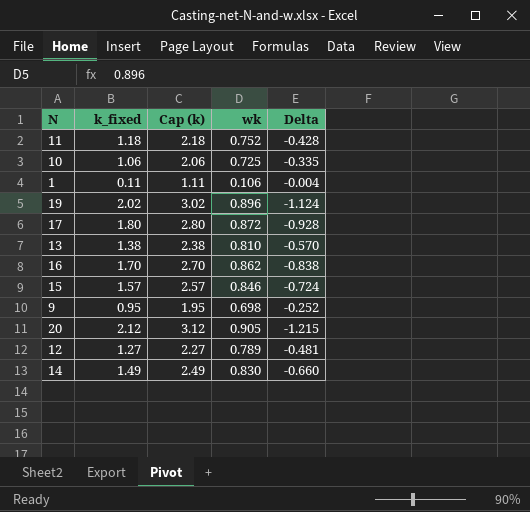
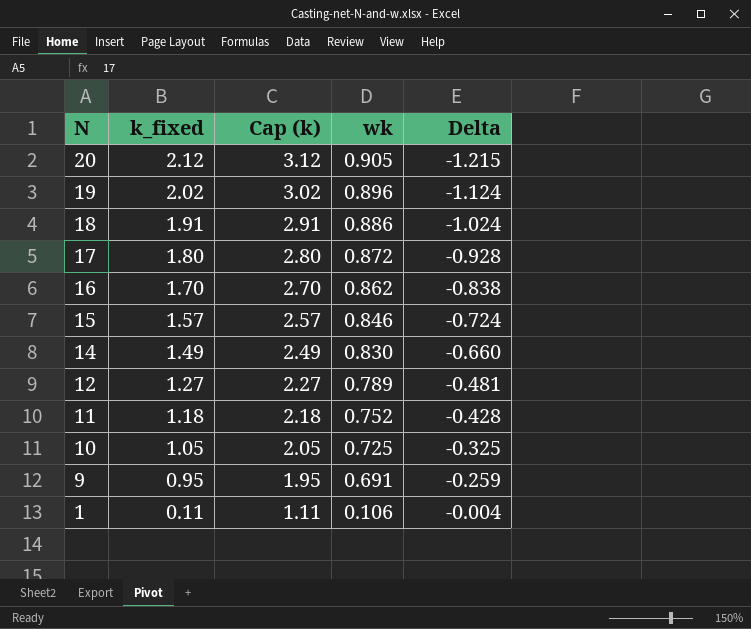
row order: none -> N descending
row 13: 1.38 | 2.38 | 0.810 | -0.570 -> none
row 18: none -> 1.91 | 2.91 | 0.886 | -1.024
10 | k_fixed: 1.06 -> 1.05
10 | Cap (k): 2.06 -> 2.05
10 | Delta: -0.335 -> -0.325
9 | wk: 0.698 -> 0.691
9 | Delta: -0.252 -> -0.259

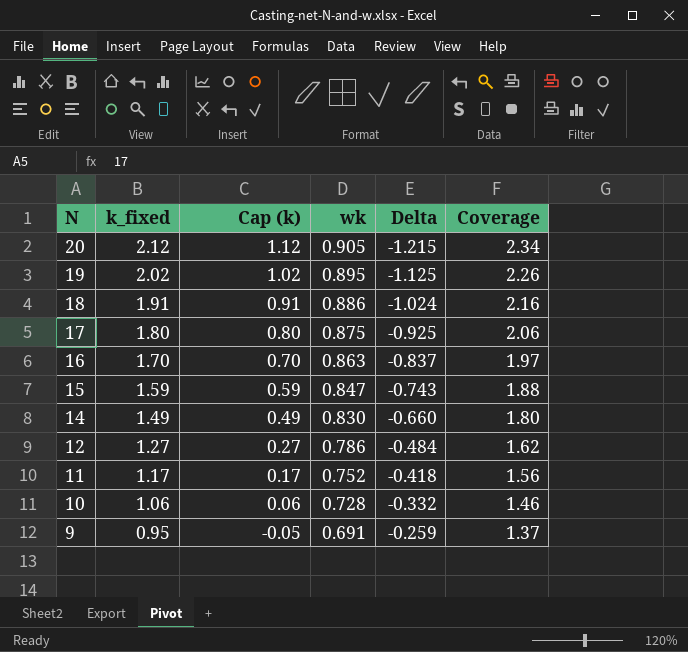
column Cap (k) | formula: [k_fixed] + 1 -> [k_fixed] - 1
column Coverage | formula: none -> [k_fixed] / [wk]
row 1: 0.11 | 1.11 | 0.106 | -0.004 -> none
19 | wk: 0.896 -> 0.895
19 | Delta: -1.124 -> -1.125
17 | wk: 0.872 -> 0.875
17 | Delta: -0.928 -> -0.925
16 | wk: 0.862 -> 0.863
16 | Delta: -0.838 -> -0.837
15 | k_fixed: 1.57 -> 1.59
15 | wk: 0.846 -> 0.847
15 | Delta: -0.724 -> -0.743
12 | wk: 0.789 -> 0.786
12 | Delta: -0.481 -> -0.484
11 | k_fixed: 1.18 -> 1.17
11 | Delta: -0.428 -> -0.418
10 | k_fixed: 1.05 -> 1.06
10 | wk: 0.725 -> 0.728
10 | Delta: -0.325 -> -0.332

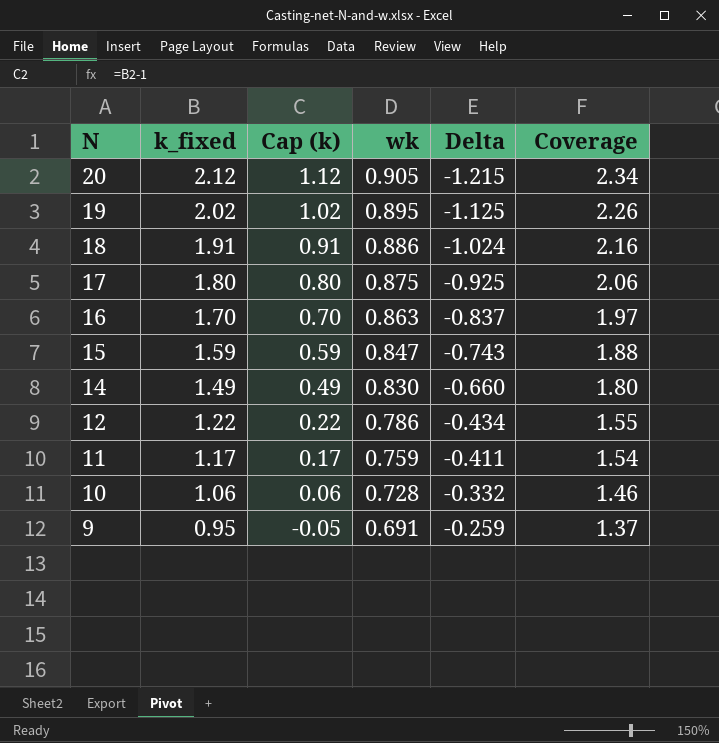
12 | k_fixed: 1.27 -> 1.22
12 | Cap (k): 0.27 -> 0.22
12 | Delta: -0.484 -> -0.434
12 | Coverage: 1.62 -> 1.55
11 | wk: 0.752 -> 0.759
11 | Delta: -0.418 -> -0.411
11 | Coverage: 1.56 -> 1.54

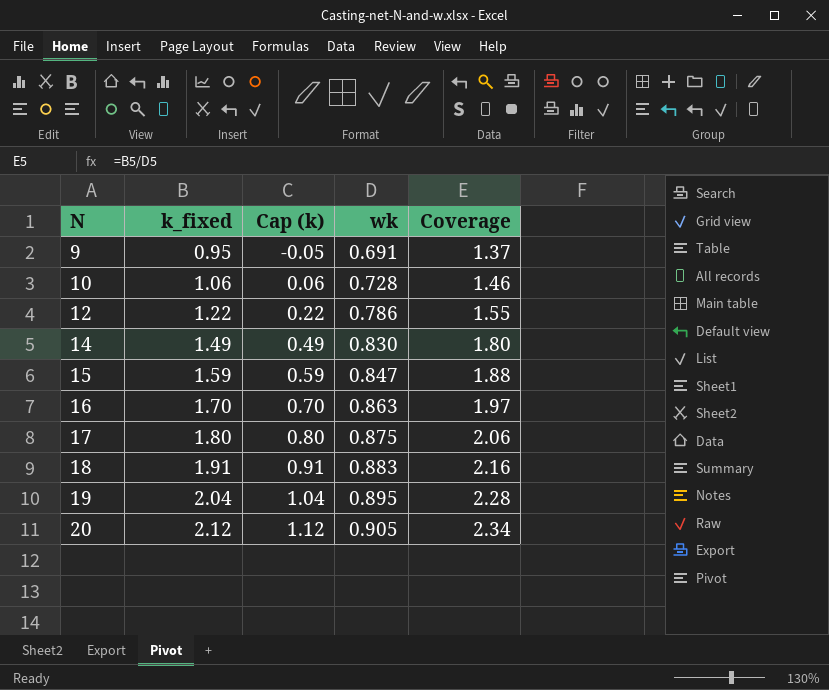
row order: N descending -> N ascending
column Delta | formula: [wk] - [k_fixed] -> none
row 11: 1.17 | 0.17 | 0.759 | -0.411 | 1.54 -> none
18 | wk: 0.886 -> 0.883
19 | k_fixed: 2.02 -> 2.04
19 | Cap (k): 1.02 -> 1.04
19 | Coverage: 2.26 -> 2.28

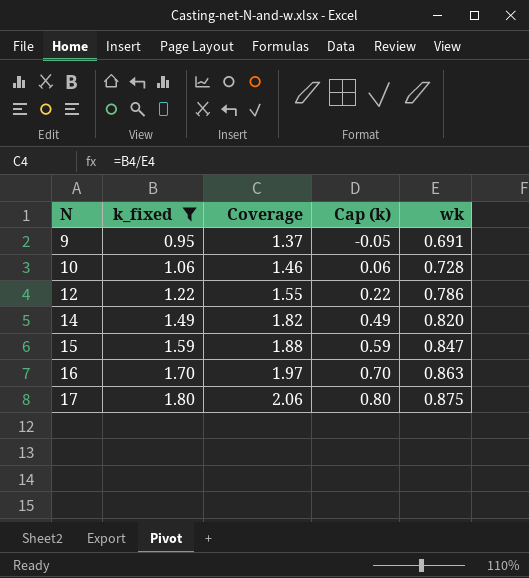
filter: none -> k_fixed <= 1.80
column Coverage | position: 5 -> 3
14 | Coverage: 1.80 -> 1.82
14 | wk: 0.830 -> 0.820

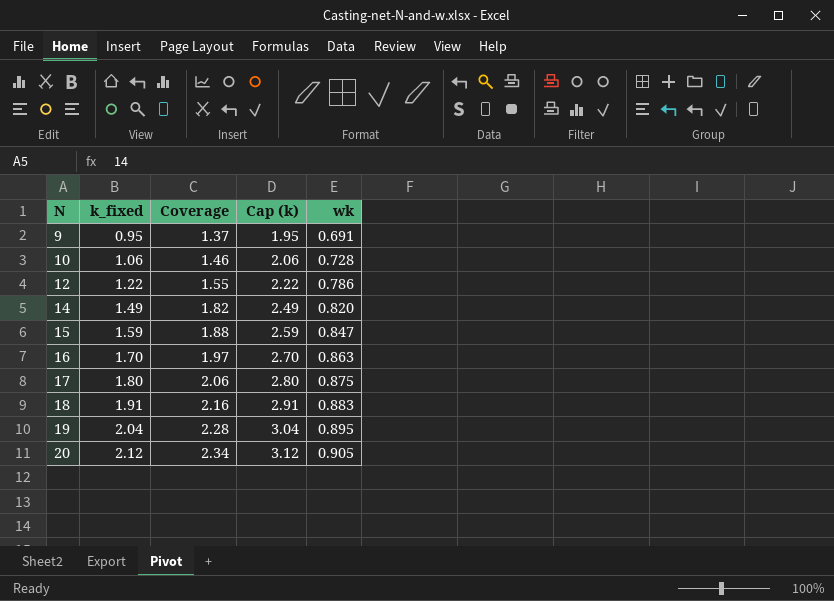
filter: k_fixed <= 1.80 -> none
column Cap (k) | formula: [k_fixed] - 1 -> [k_fixed] + 1

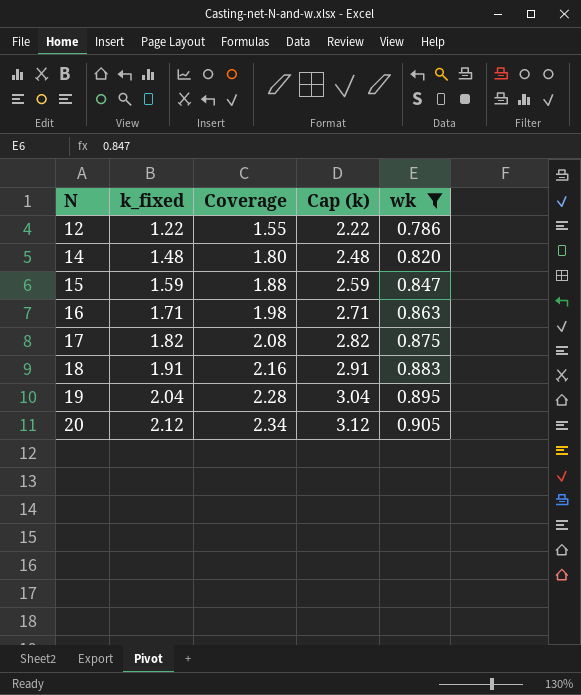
filter: none -> wk >= 0.786
14 | k_fixed: 1.49 -> 1.48
14 | Coverage: 1.82 -> 1.80
14 | Cap (k): 2.49 -> 2.48
16 | k_fixed: 1.70 -> 1.71
16 | Coverage: 1.97 -> 1.98
16 | Cap (k): 2.70 -> 2.71
17 | k_fixed: 1.80 -> 1.82
17 | Coverage: 2.06 -> 2.08
17 | Cap (k): 2.80 -> 2.82

